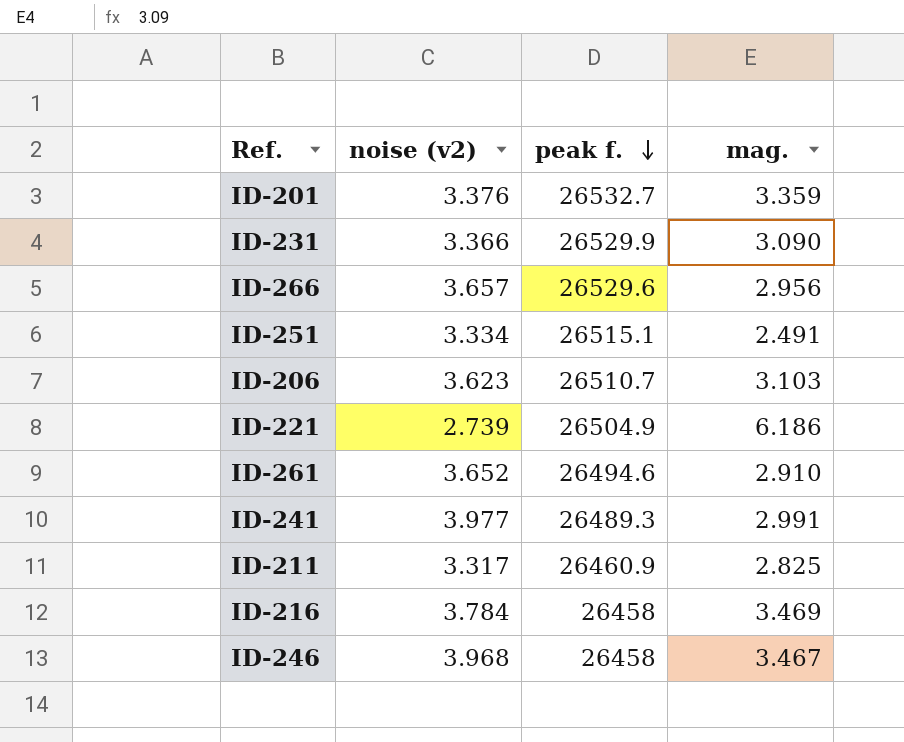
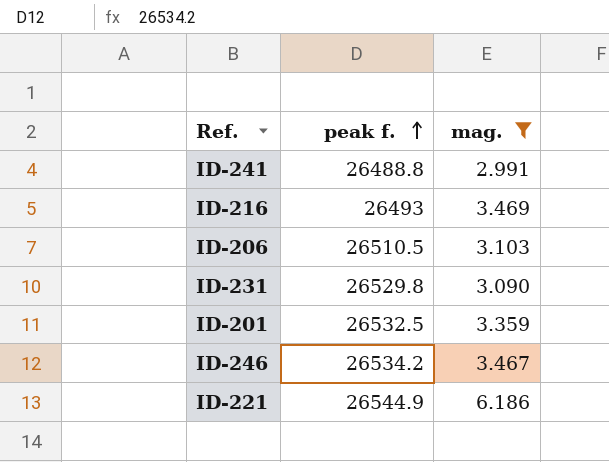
filter: none -> mag. >= 2.991
row order: peak f. descending -> peak f. ascending
column noise (v2) | position: 2 -> none
ID-241 | peak f.: 26489.3 -> 26488.8
ID-216 | peak f.: 26458 -> 26493
ID-206 | peak f.: 26510.7 -> 26510.5
ID-231 | peak f.: 26529.9 -> 26529.8
ID-201 | peak f.: 26532.7 -> 26532.5
ID-246 | peak f.: 26458 -> 26534.2
ID-221 | peak f.: 26504.9 -> 26544.9

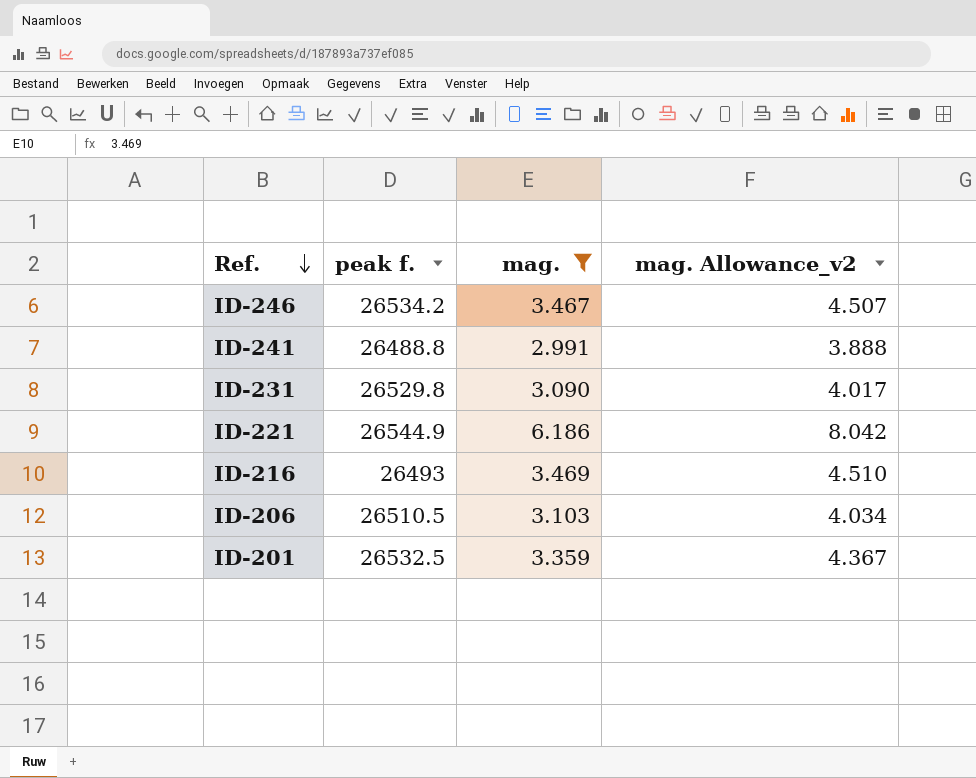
row order: peak f. ascending -> Ref. descending
column mag. Allowance_v2 | formula: none -> [mag.] * 1.3

